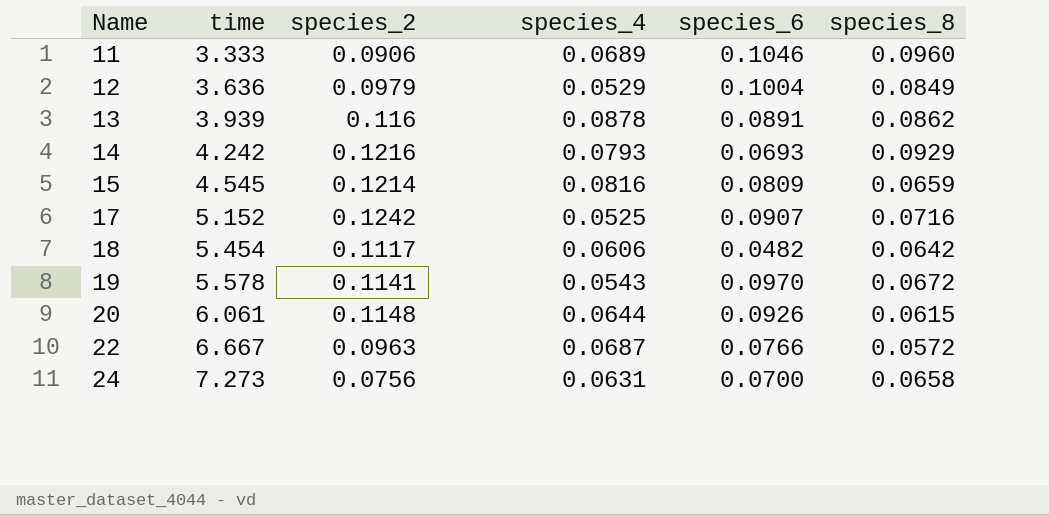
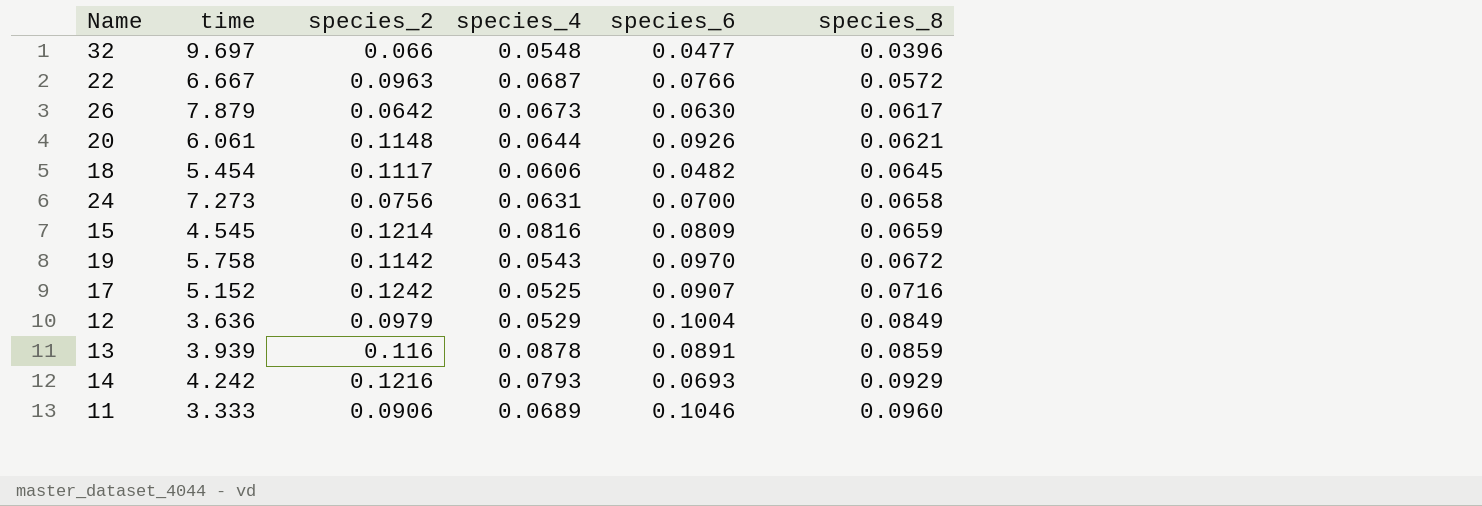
row order: Name ascending -> species_8 ascending
row 32: none -> 9.697 | 0.066 | 0.0548 | 0.0477 | 0.0396
row 26: none -> 7.879 | 0.0642 | 0.0673 | 0.0630 | 0.0617
20 | species_8: 0.0615 -> 0.0621
18 | species_8: 0.0642 -> 0.0645
19 | time: 5.578 -> 5.758
19 | species_2: 0.1141 -> 0.1142
13 | species_8: 0.0862 -> 0.0859

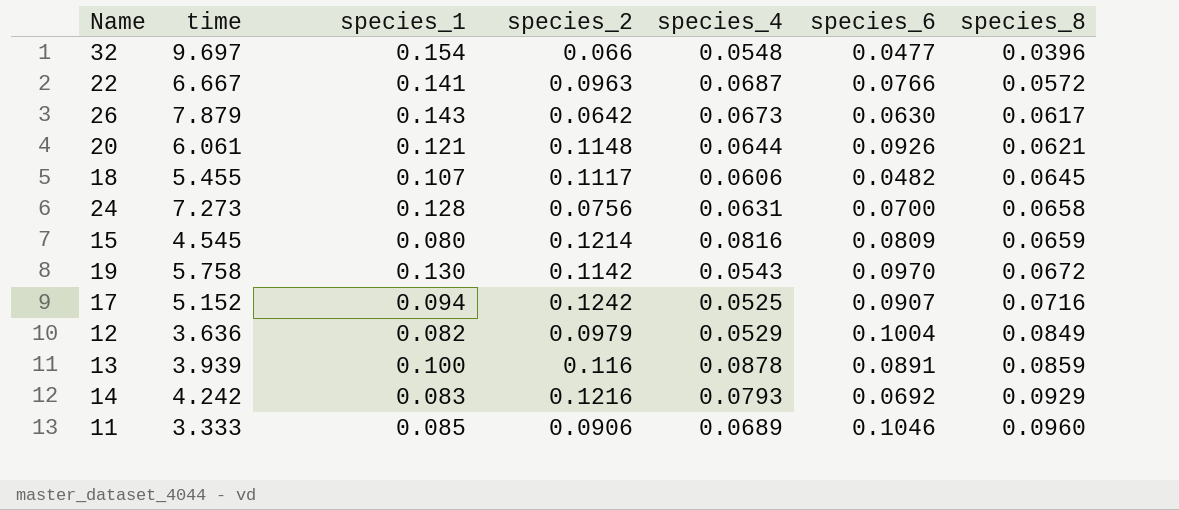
column species_1 | position: none -> 3
18 | time: 5.454 -> 5.455
14 | species_6: 0.0693 -> 0.0692

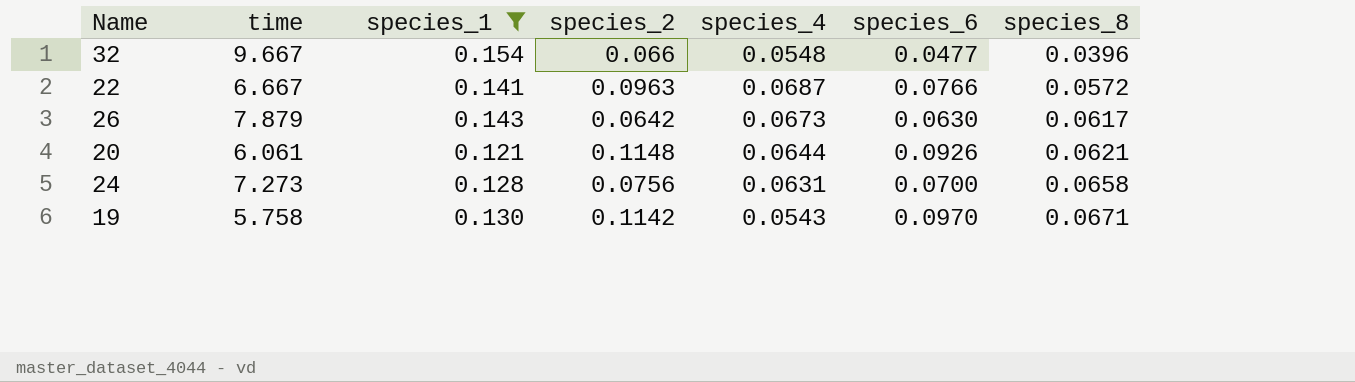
filter: none -> species_1 >= 0.121
32 | time: 9.697 -> 9.667
19 | species_8: 0.0672 -> 0.0671

